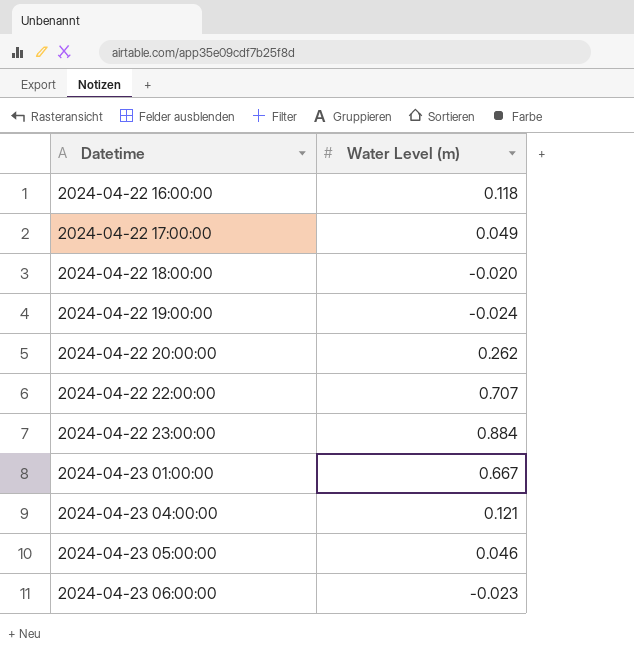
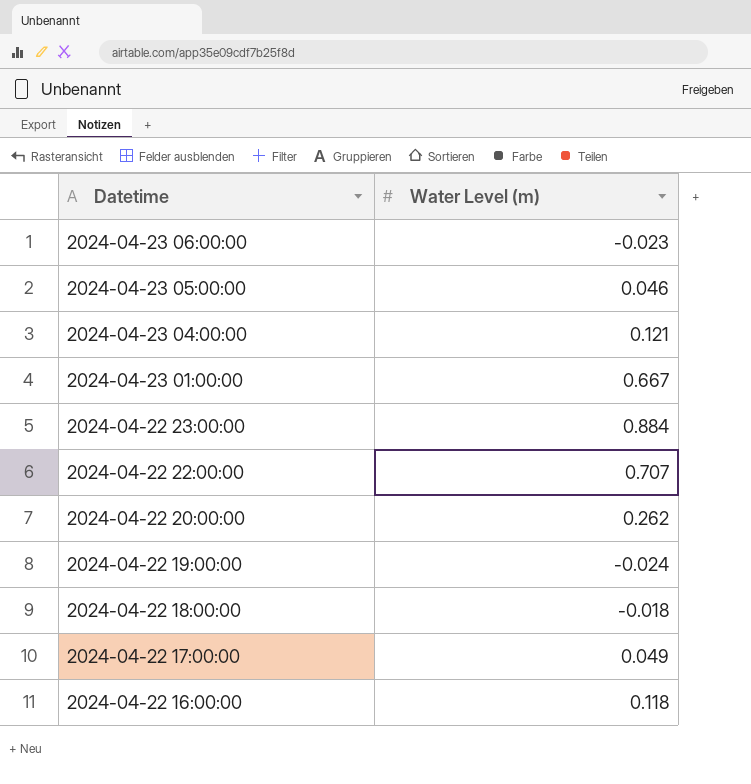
row order: Datetime ascending -> Datetime descending
2024-04-22 18:00:00 | Water Level (m): -0.020 -> -0.018

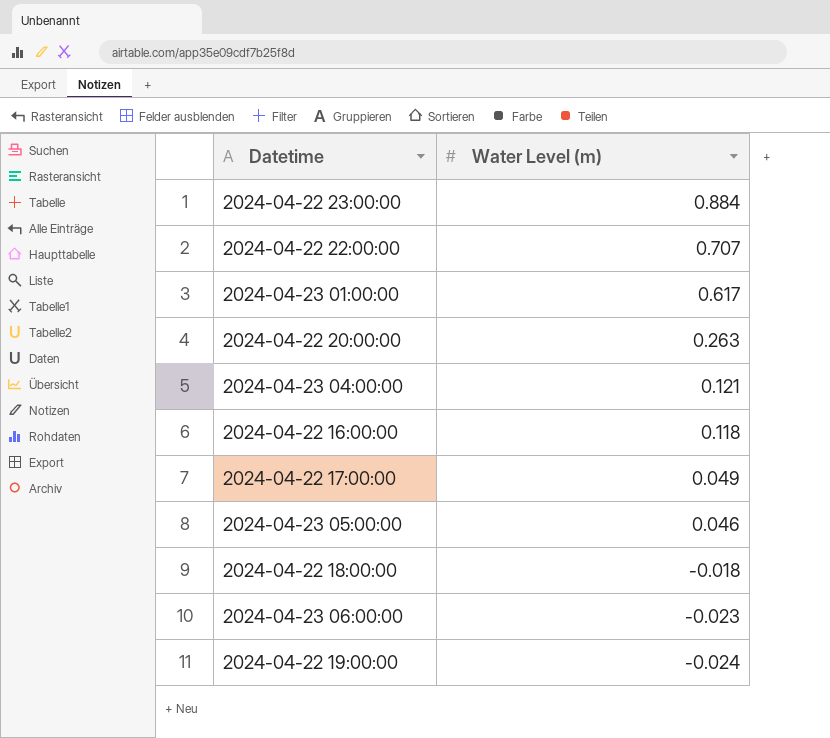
row order: Datetime descending -> Water Level (m) descending
2024-04-23 01:00:00 | Water Level (m): 0.667 -> 0.617
2024-04-22 20:00:00 | Water Level (m): 0.262 -> 0.263

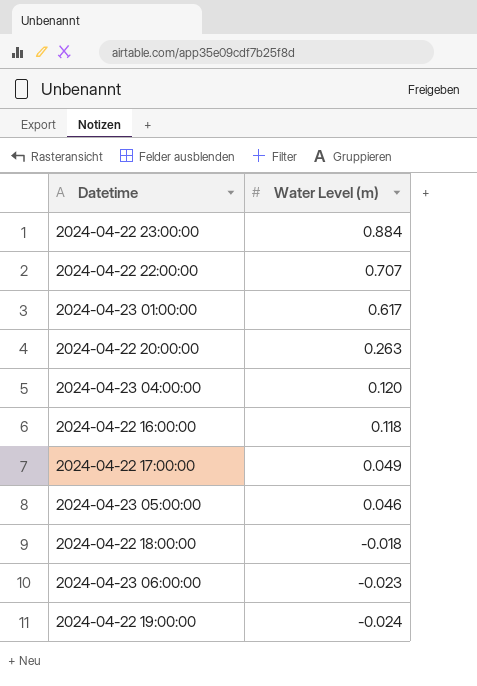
2024-04-23 04:00:00 | Water Level (m): 0.121 -> 0.120

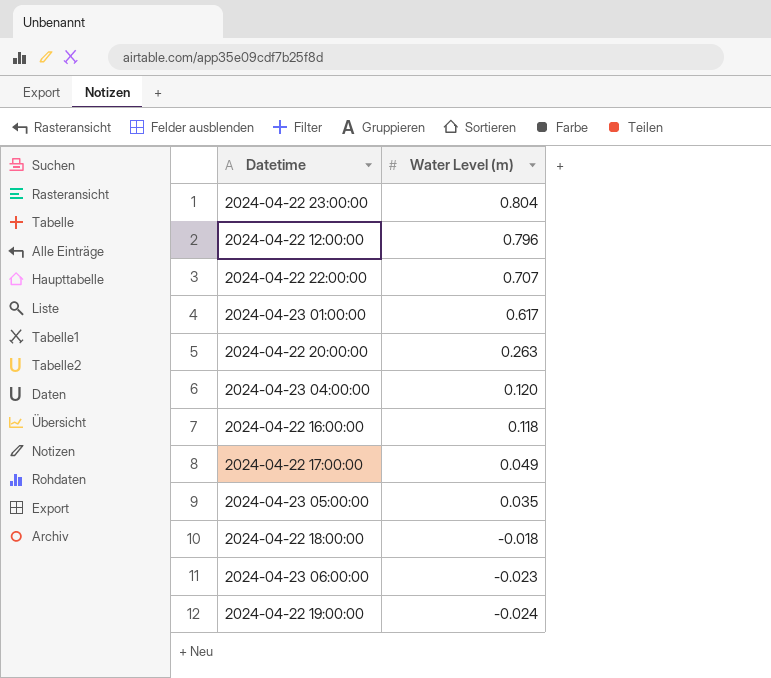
2024-04-22 23:00:00 | Water Level (m): 0.884 -> 0.804
row 2024-04-22 12:00:00: none -> 0.796
2024-04-23 05:00:00 | Water Level (m): 0.046 -> 0.035

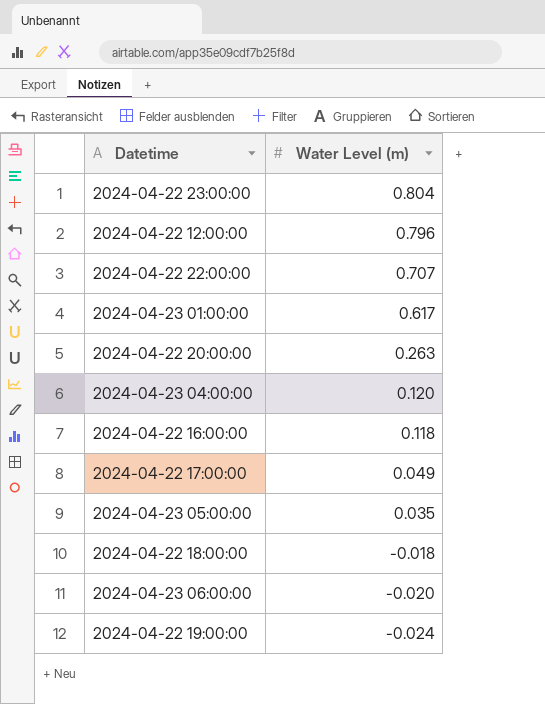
2024-04-23 06:00:00 | Water Level (m): -0.023 -> -0.020

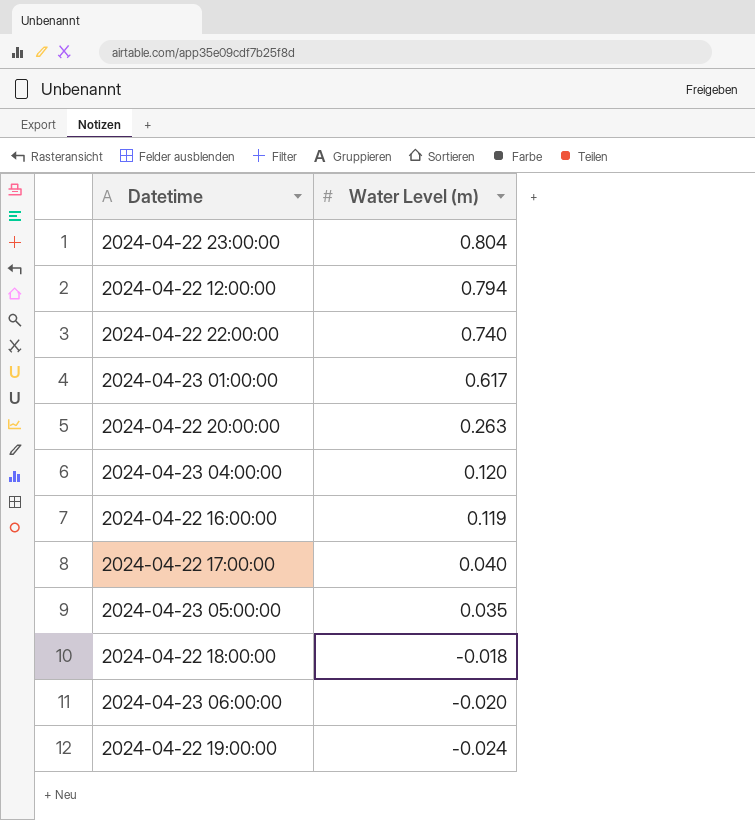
2024-04-22 12:00:00 | Water Level (m): 0.796 -> 0.794
2024-04-22 22:00:00 | Water Level (m): 0.707 -> 0.740
2024-04-22 16:00:00 | Water Level (m): 0.118 -> 0.119
2024-04-22 17:00:00 | Water Level (m): 0.049 -> 0.040

